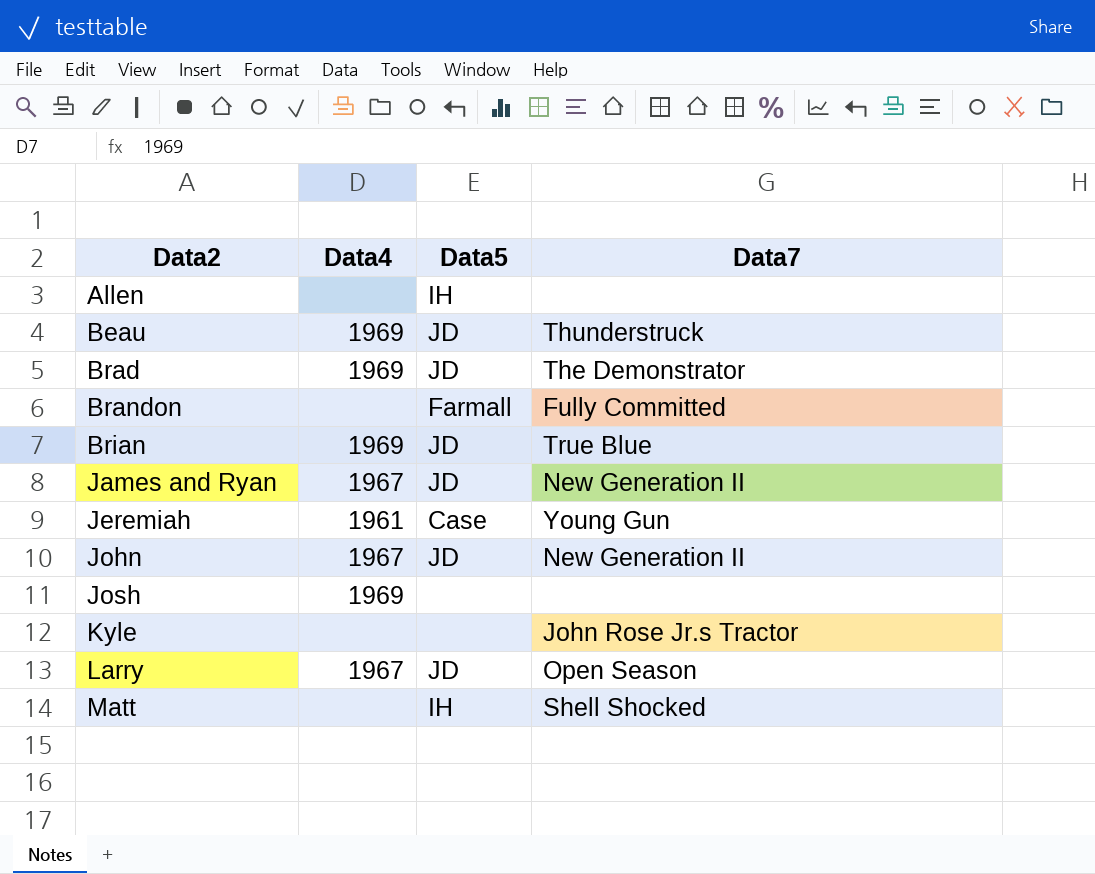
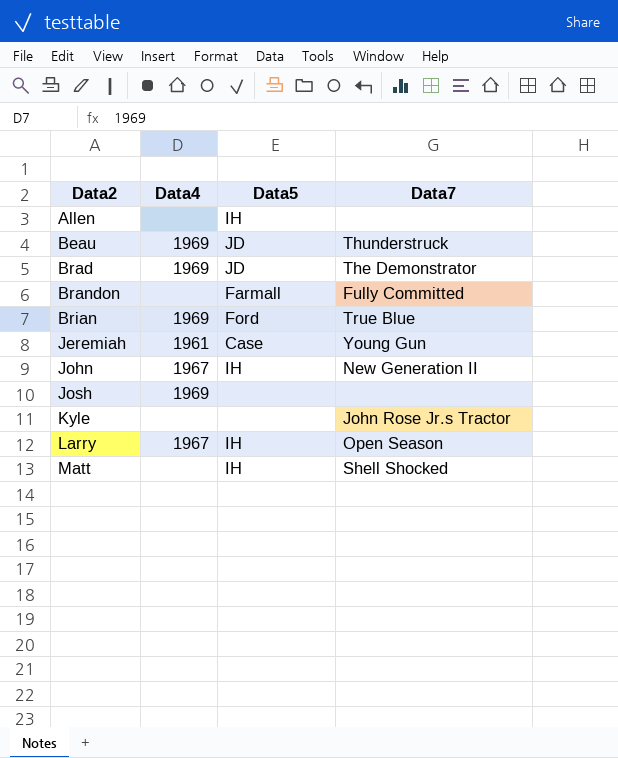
row James and Ryan: 1967 | JD | New Generation II -> none
Brian | Data5: JD -> Ford
John | Data5: JD -> IH
Larry | Data5: JD -> IH

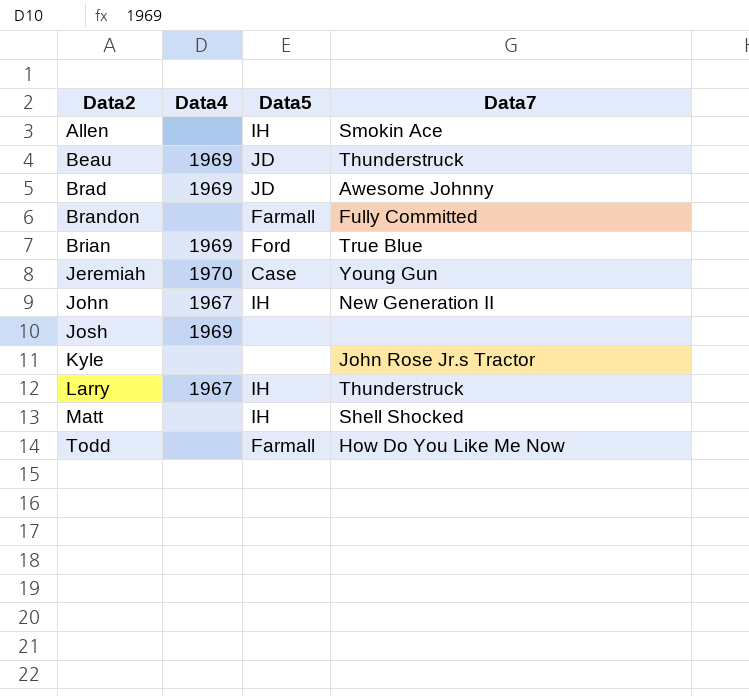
Allen | Data7: none -> Smokin Ace
Brad | Data7: The Demonstrator -> Awesome Johnny
Jeremiah | Data4: 1961 -> 1970
Larry | Data7: Open Season -> Thunderstruck
row Todd: none -> none | Farmall | How Do You Like Me Now

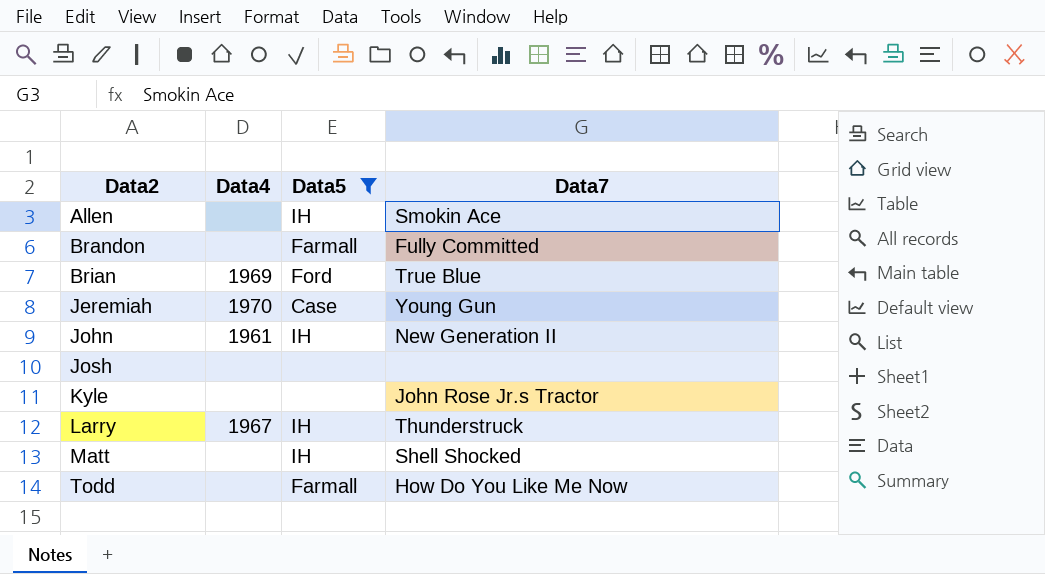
filter: none -> Data5 != JD
John | Data4: 1967 -> 1961
Josh | Data4: 1969 -> none

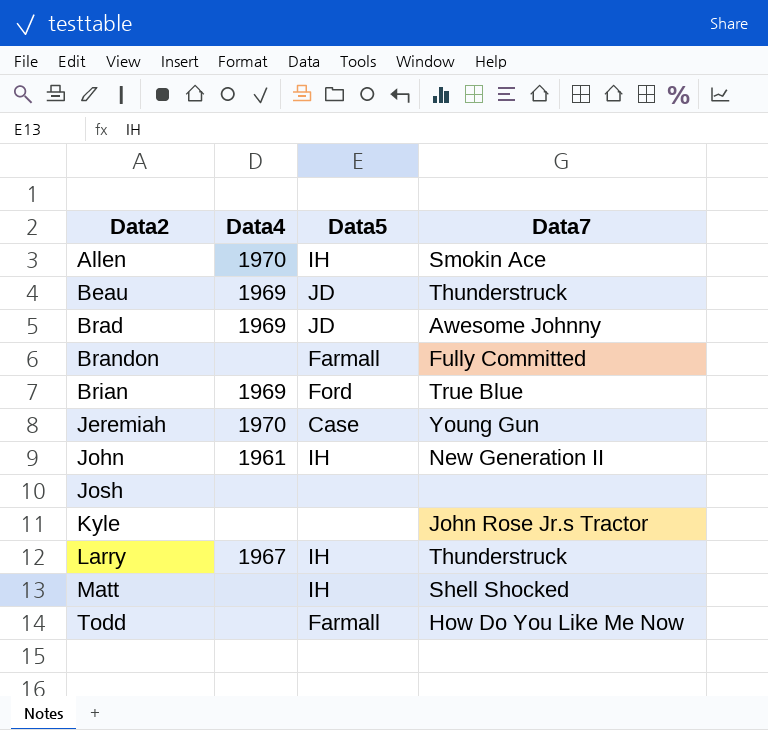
filter: Data5 != JD -> none
Allen | Data4: none -> 1970

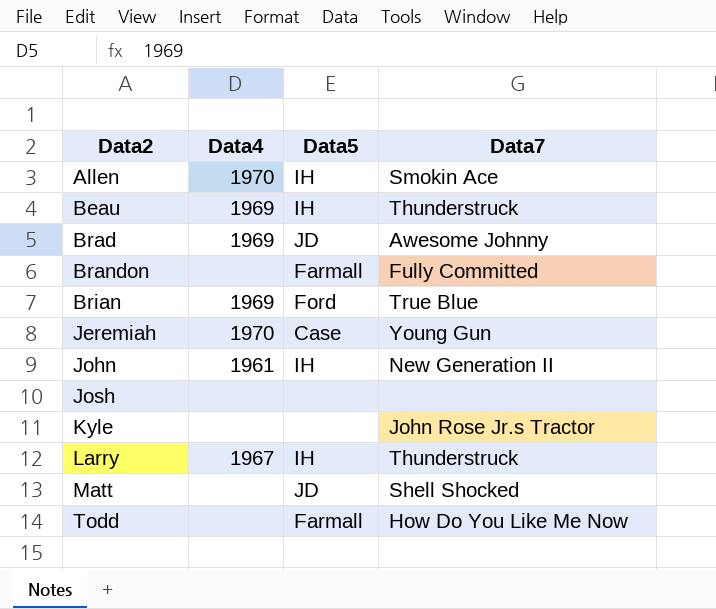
Beau | Data5: JD -> IH
Matt | Data5: IH -> JD

